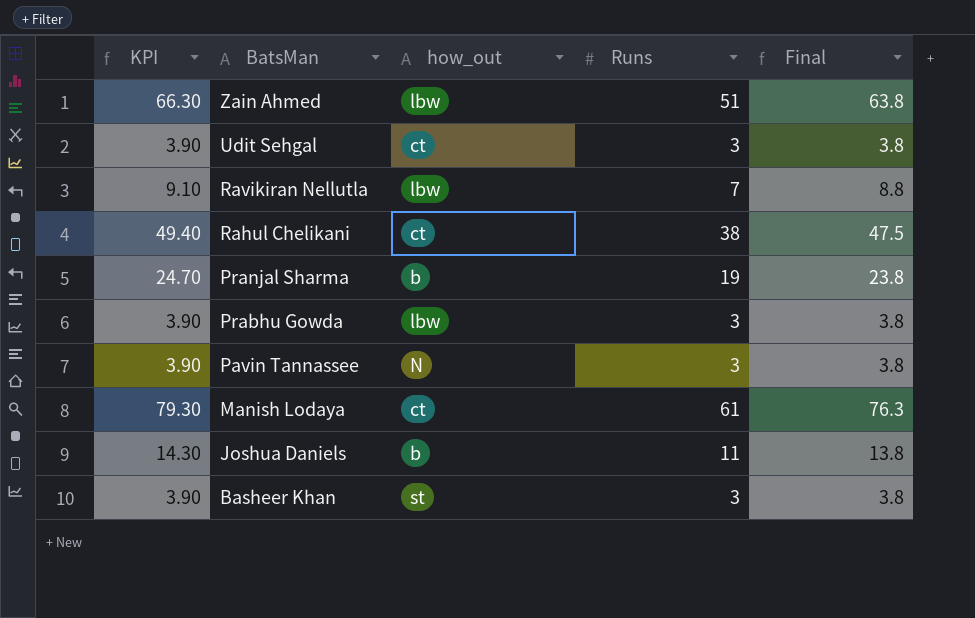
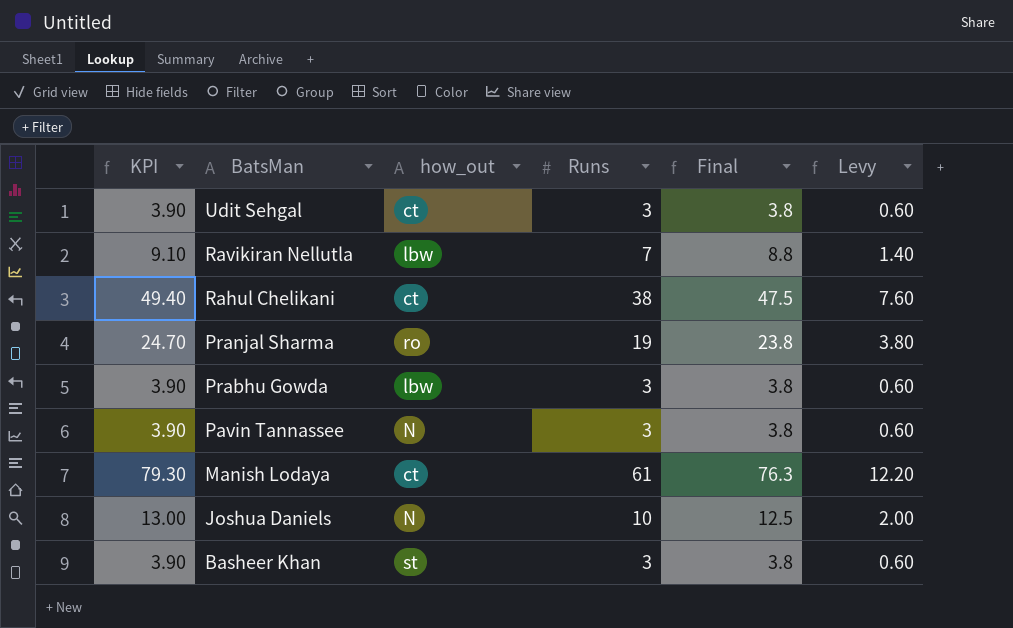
column Levy | formula: none -> [Runs] * 0.2
row Zain Ahmed: 66.30 | lbw | 51 | 63.8 -> none
Pranjal Sharma | how_out: b -> ro
Joshua Daniels | KPI: 14.30 -> 13.00
Joshua Daniels | how_out: b -> N
Joshua Daniels | Runs: 11 -> 10
Joshua Daniels | Final: 13.8 -> 12.5

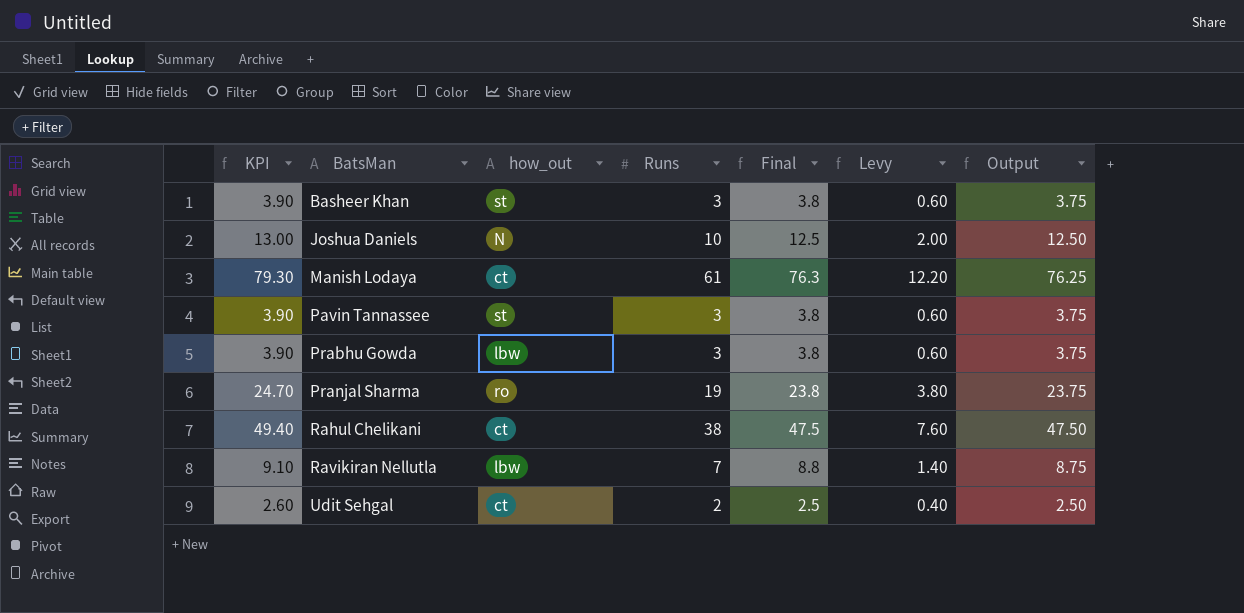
row order: BatsMan descending -> BatsMan ascending
column Output | formula: none -> [Runs] * 1.25
Pavin Tannassee | how_out: N -> st
Udit Sehgal | KPI: 3.90 -> 2.60
Udit Sehgal | Runs: 3 -> 2
Udit Sehgal | Final: 3.8 -> 2.5
Udit Sehgal | Levy: 0.60 -> 0.40

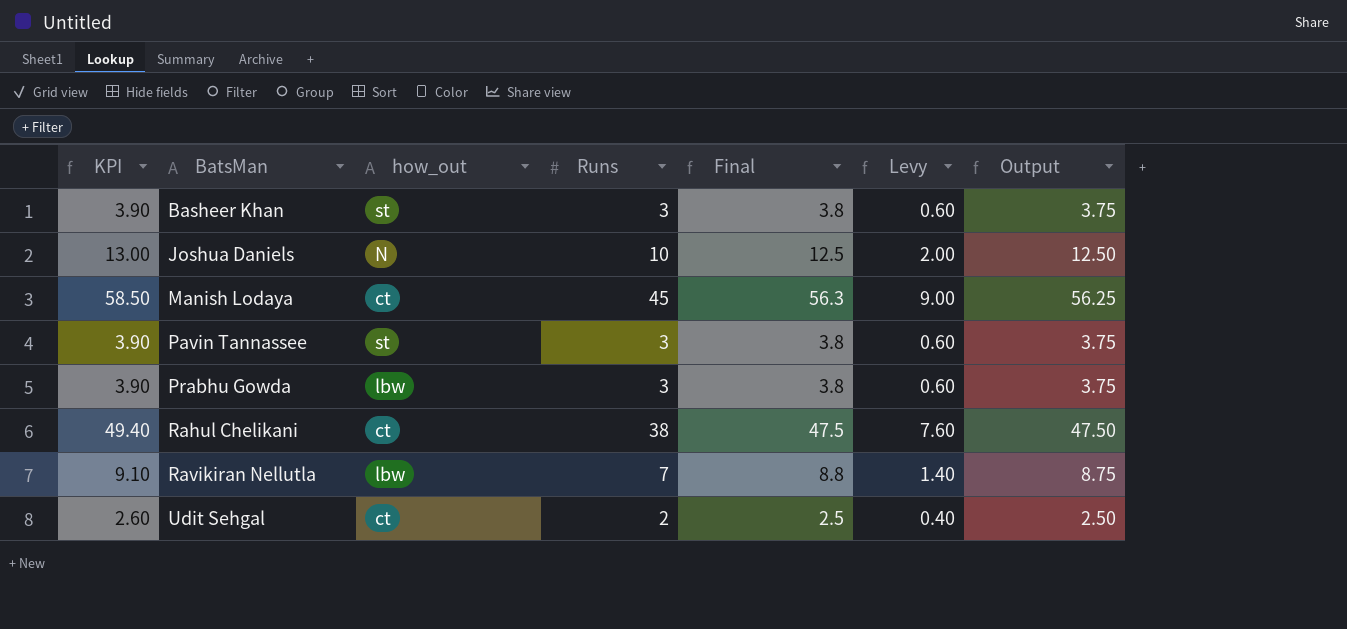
row Pranjal Sharma: 24.70 | ro | 19 | 23.8 | 3.80 | 23.75 -> none
Manish Lodaya | KPI: 79.30 -> 58.50
Manish Lodaya | Runs: 61 -> 45
Manish Lodaya | Final: 76.3 -> 56.3
Manish Lodaya | Levy: 12.20 -> 9.00
Manish Lodaya | Output: 76.25 -> 56.25

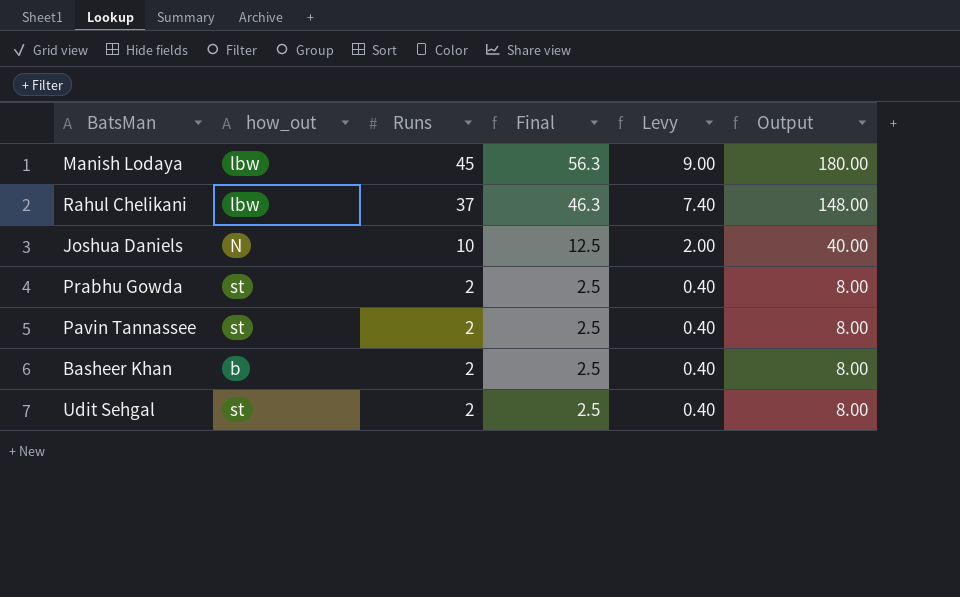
row order: BatsMan ascending -> Runs descending
column KPI | formula: [Runs] * 1.3 -> none
column Output | formula: [Runs] * 1.25 -> [Runs] * 4
row Ravikiran Nellutla: 9.10 | lbw | 7 | 8.8 | 1.40 | 8.75 -> none
Manish Lodaya | how_out: ct -> lbw
Rahul Chelikani | how_out: ct -> lbw
Rahul Chelikani | Runs: 38 -> 37
Rahul Chelikani | Final: 47.5 -> 46.3
Rahul Chelikani | Levy: 7.60 -> 7.40
Prabhu Gowda | how_out: lbw -> st
Prabhu Gowda | Runs: 3 -> 2
Prabhu Gowda | Final: 3.8 -> 2.5
Prabhu Gowda | Levy: 0.60 -> 0.40
Pavin Tannassee | Runs: 3 -> 2
Pavin Tannassee | Final: 3.8 -> 2.5
Pavin Tannassee | Levy: 0.60 -> 0.40
Basheer Khan | how_out: st -> b
Basheer Khan | Runs: 3 -> 2
Basheer Khan | Final: 3.8 -> 2.5
Basheer Khan | Levy: 0.60 -> 0.40
Udit Sehgal | how_out: ct -> st

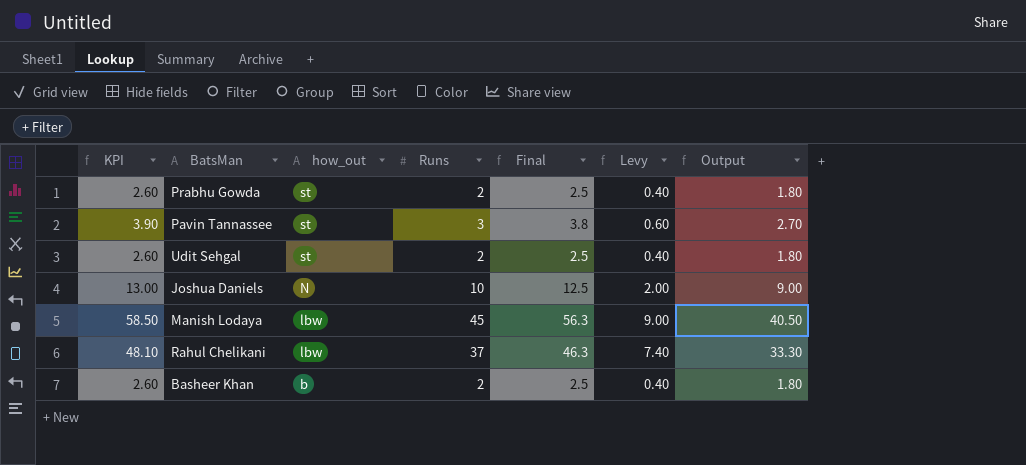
row order: Runs descending -> how_out descending
column KPI | formula: none -> [Runs] * 1.3
column Output | formula: [Runs] * 4 -> [Runs] * 0.9
Pavin Tannassee | Runs: 2 -> 3
Pavin Tannassee | Final: 2.5 -> 3.8
Pavin Tannassee | Levy: 0.40 -> 0.60

